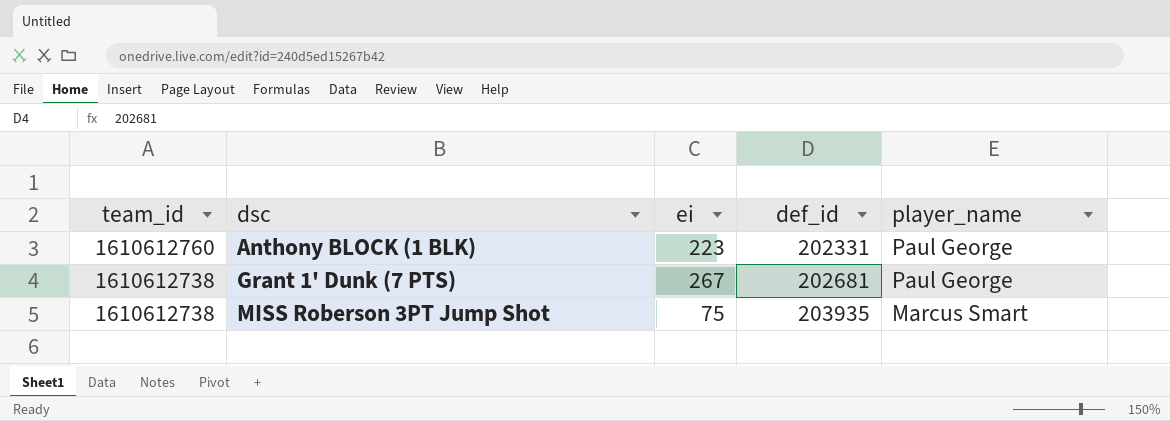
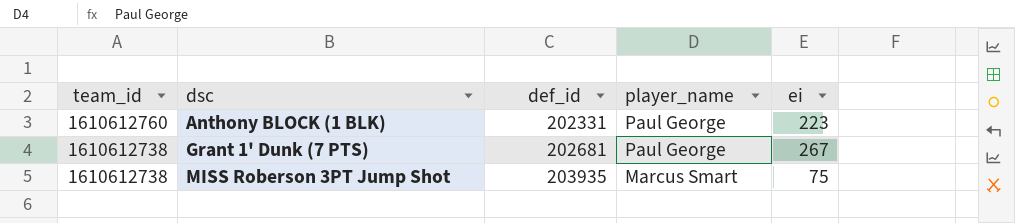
column ei | position: 3 -> 5

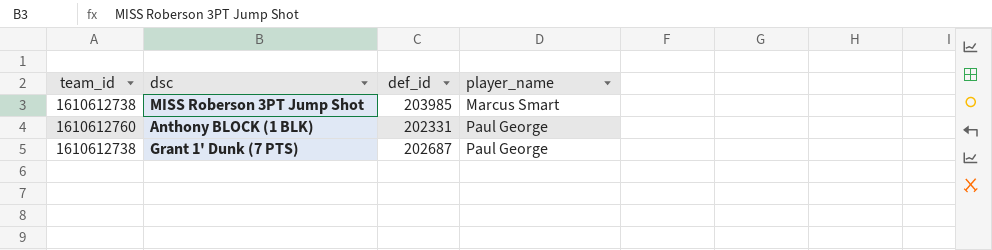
row order: team_id descending -> player_name ascending
column ei | position: 5 -> none
MISS Roberson 3PT Jump Shot | def_id: 203935 -> 203985
Grant 1' Dunk (7 PTS) | def_id: 202681 -> 202687

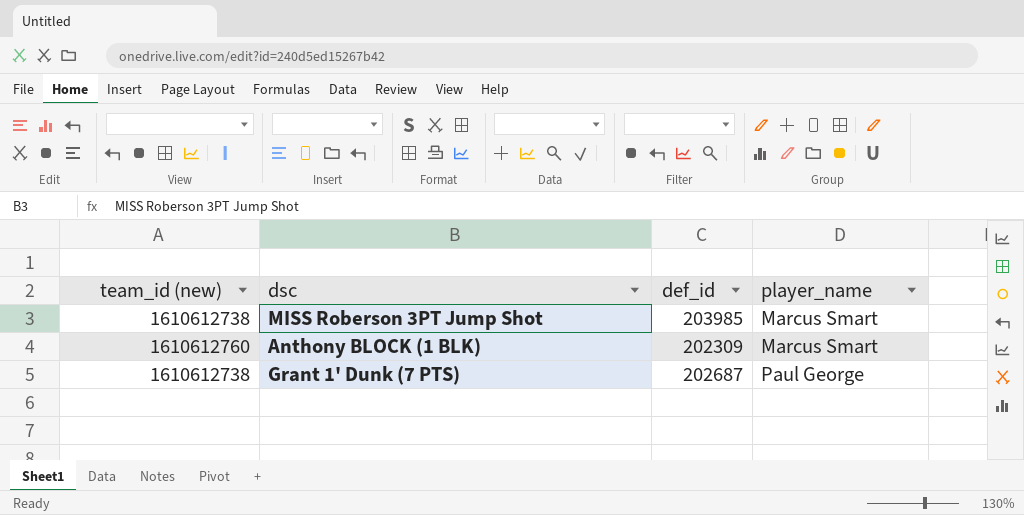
column name: team_id -> team_id (new)
Anthony BLOCK (1 BLK) | def_id: 202331 -> 202309
Anthony BLOCK (1 BLK) | player_name: Paul George -> Marcus Smart

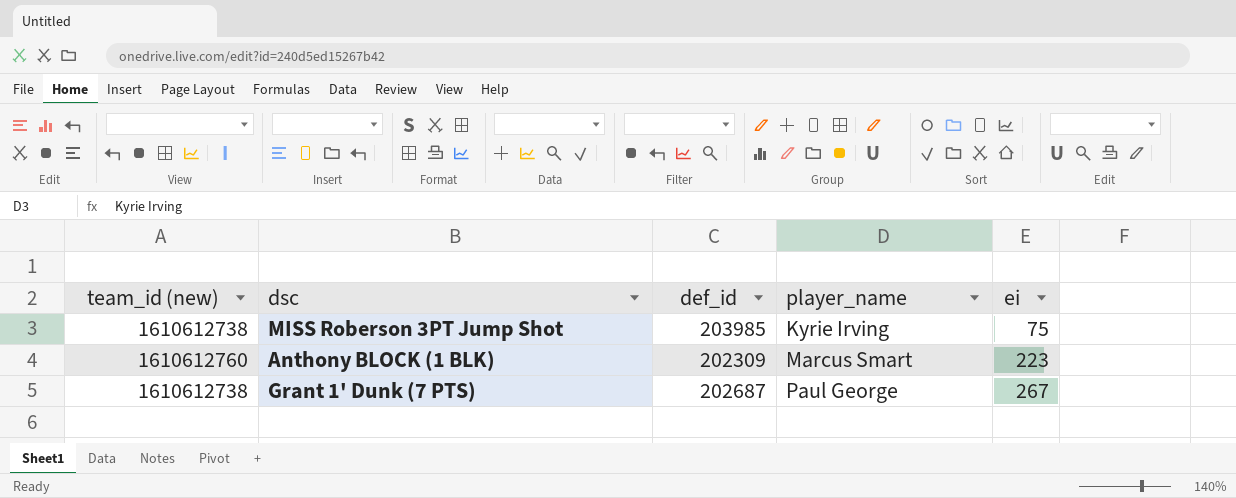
column ei | position: none -> 5
MISS Roberson 3PT Jump Shot | player_name: Marcus Smart -> Kyrie Irving

